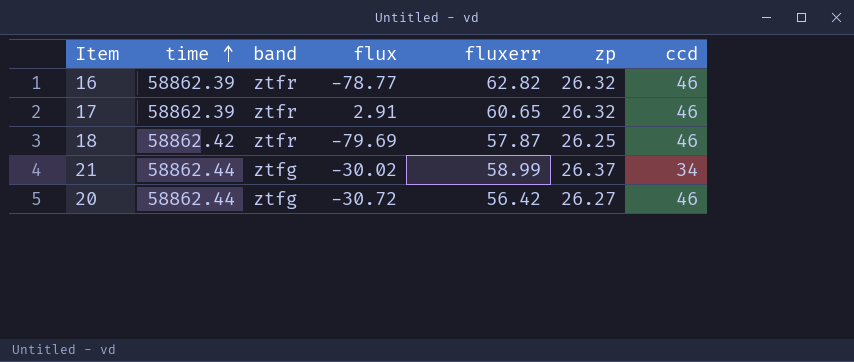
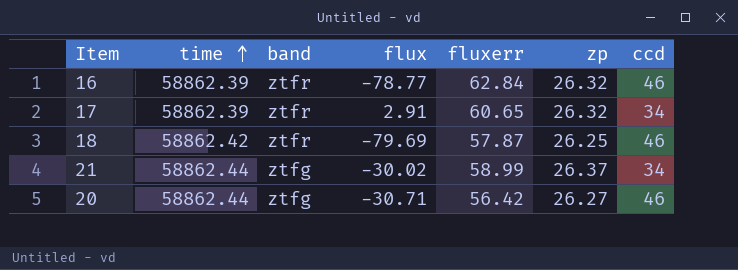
16 | fluxerr: 62.82 -> 62.84
17 | ccd: 46 -> 34
20 | flux: -30.72 -> -30.71

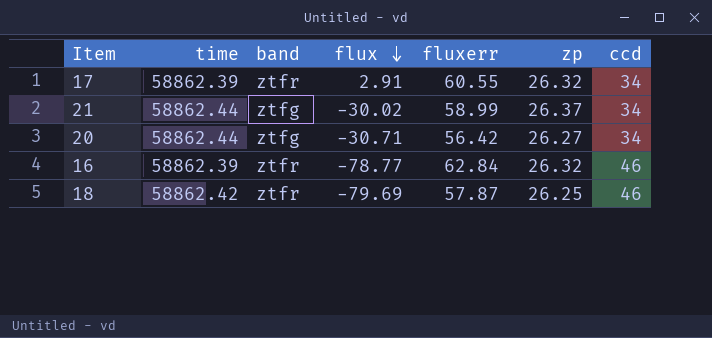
row order: time ascending -> flux descending
17 | fluxerr: 60.65 -> 60.55
20 | ccd: 46 -> 34

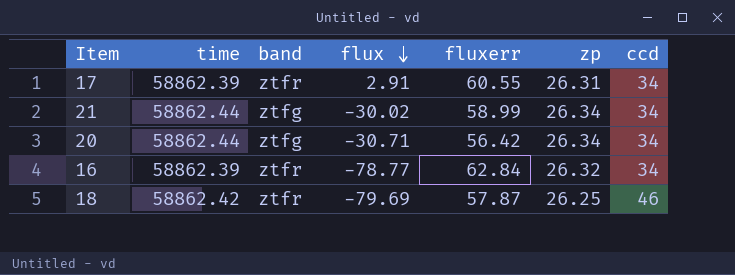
17 | zp: 26.32 -> 26.31
21 | zp: 26.37 -> 26.34
20 | zp: 26.27 -> 26.34
16 | ccd: 46 -> 34

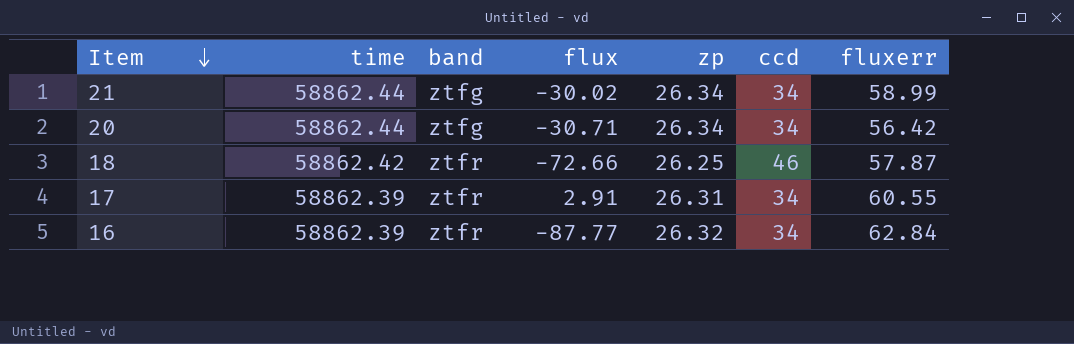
row order: flux descending -> Item descending
column fluxerr | position: 5 -> 7
18 | flux: -79.69 -> -72.66
16 | flux: -78.77 -> -87.77

